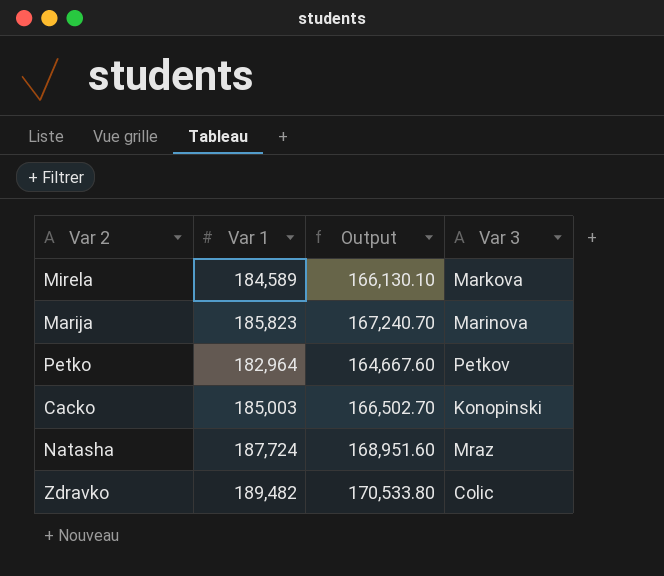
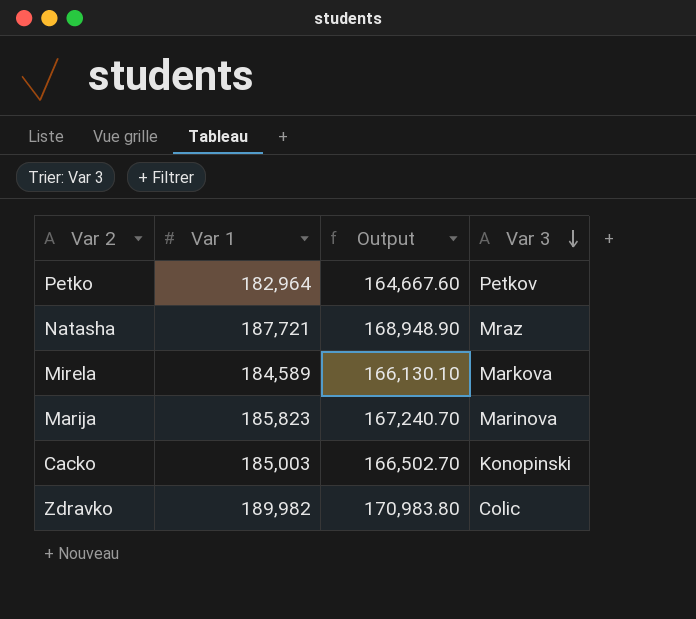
row order: none -> Var 3 descending
Natasha | Var 1: 187,724 -> 187,721
Natasha | Output: 168,951.60 -> 168,948.90
Zdravko | Var 1: 189,482 -> 189,982
Zdravko | Output: 170,533.80 -> 170,983.80

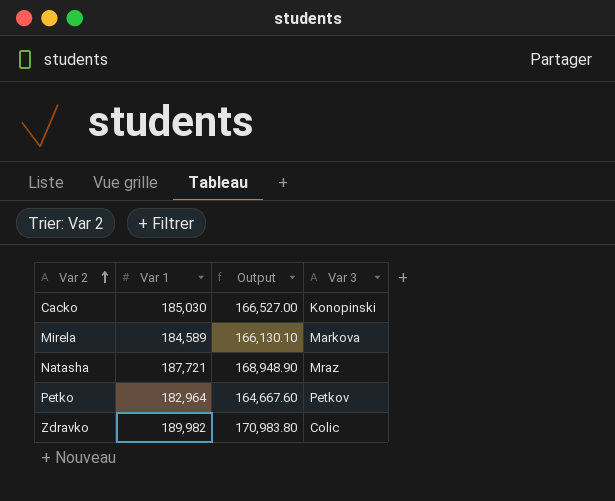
row order: Var 3 descending -> Var 2 ascending
row Marija: 185,823 | 167,240.70 | Marinova -> none
Cacko | Var 1: 185,003 -> 185,030
Cacko | Output: 166,502.70 -> 166,527.00

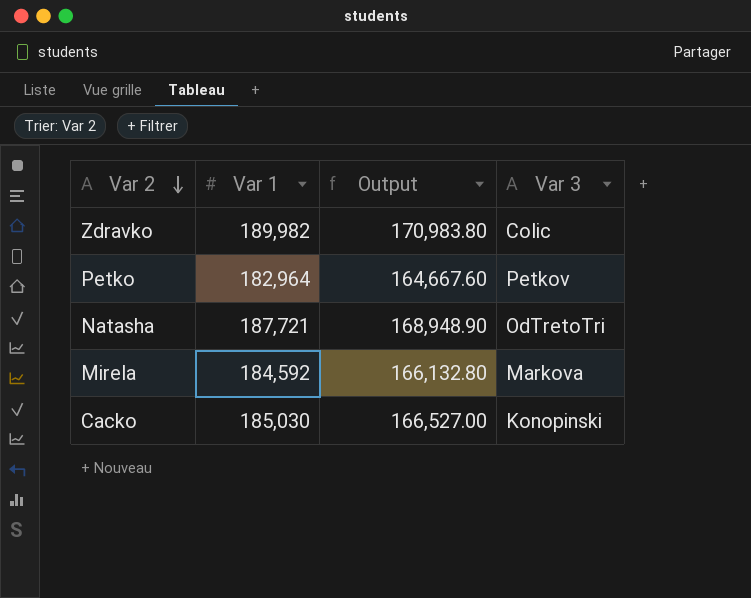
row order: Var 2 ascending -> Var 2 descending
Natasha | Var 3: Mraz -> OdTretoTri
Mirela | Var 1: 184,589 -> 184,592
Mirela | Output: 166,130.10 -> 166,132.80

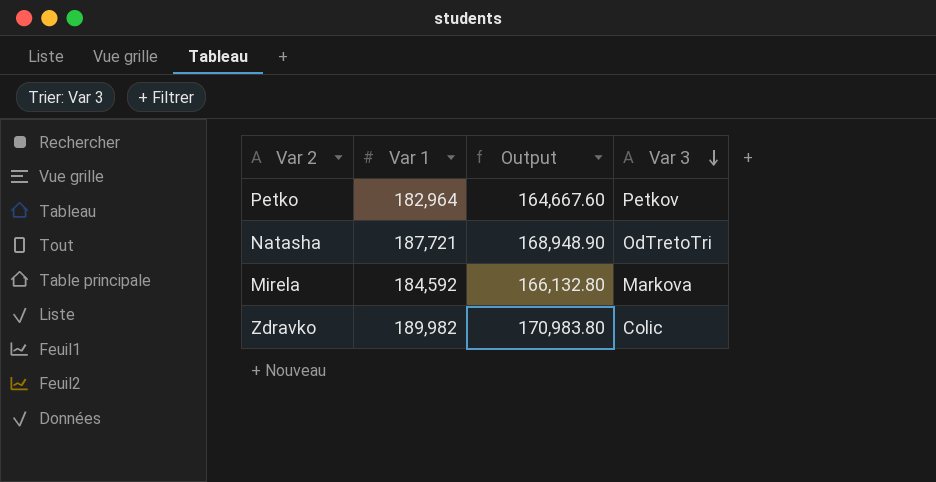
row order: Var 2 descending -> Var 3 descending
row Cacko: 185,030 | 166,527.00 | Konopinski -> none

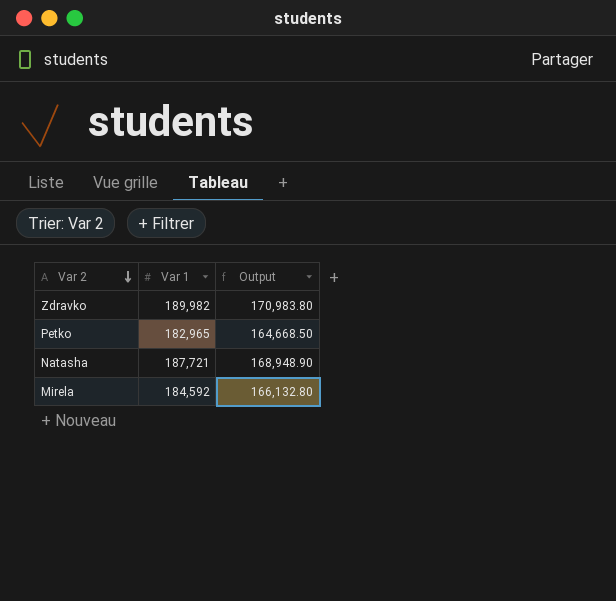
row order: Var 3 descending -> Var 2 descending
column Var 3 | position: 4 -> none
Petko | Var 1: 182,964 -> 182,965
Petko | Output: 164,667.60 -> 164,668.50

